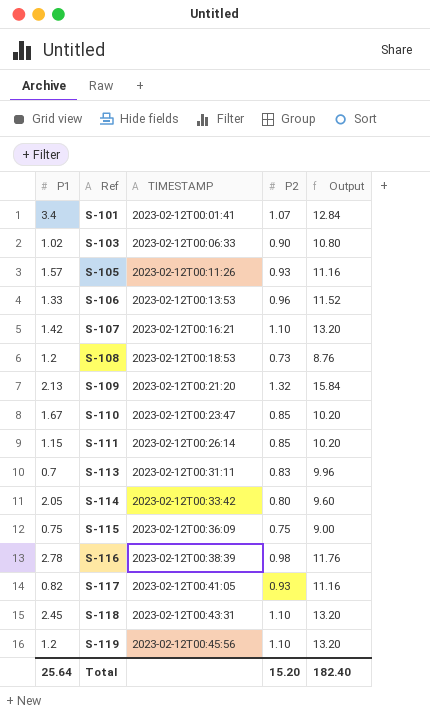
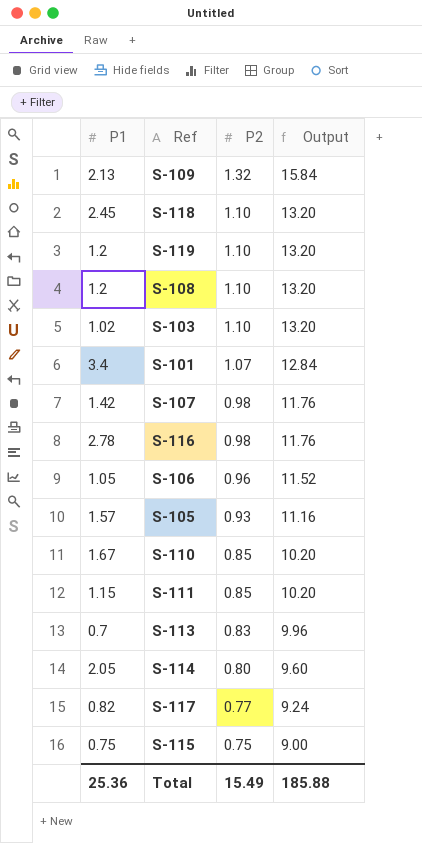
row order: Ref ascending -> P2 descending
column TIMESTAMP | position: 3 -> none
S-108 | P2: 0.73 -> 1.10
S-108 | Output: 8.76 -> 13.20
S-103 | P2: 0.90 -> 1.10
S-103 | Output: 10.80 -> 13.20
S-107 | P2: 1.10 -> 0.98
S-107 | Output: 13.20 -> 11.76
S-106 | P1: 1.33 -> 1.05
S-117 | P2: 0.93 -> 0.77
S-117 | Output: 11.16 -> 9.24
Total | P1: 25.64 -> 25.36
Total | P2: 15.20 -> 15.49
Total | Output: 182.40 -> 185.88

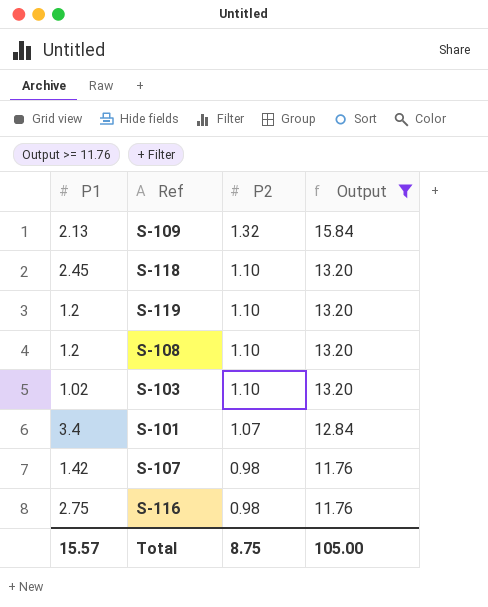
filter: none -> Output >= 11.76
S-116 | P1: 2.78 -> 2.75
Total | P1: 25.36 -> 15.57
Total | P2: 15.49 -> 8.75
Total | Output: 185.88 -> 105.00

